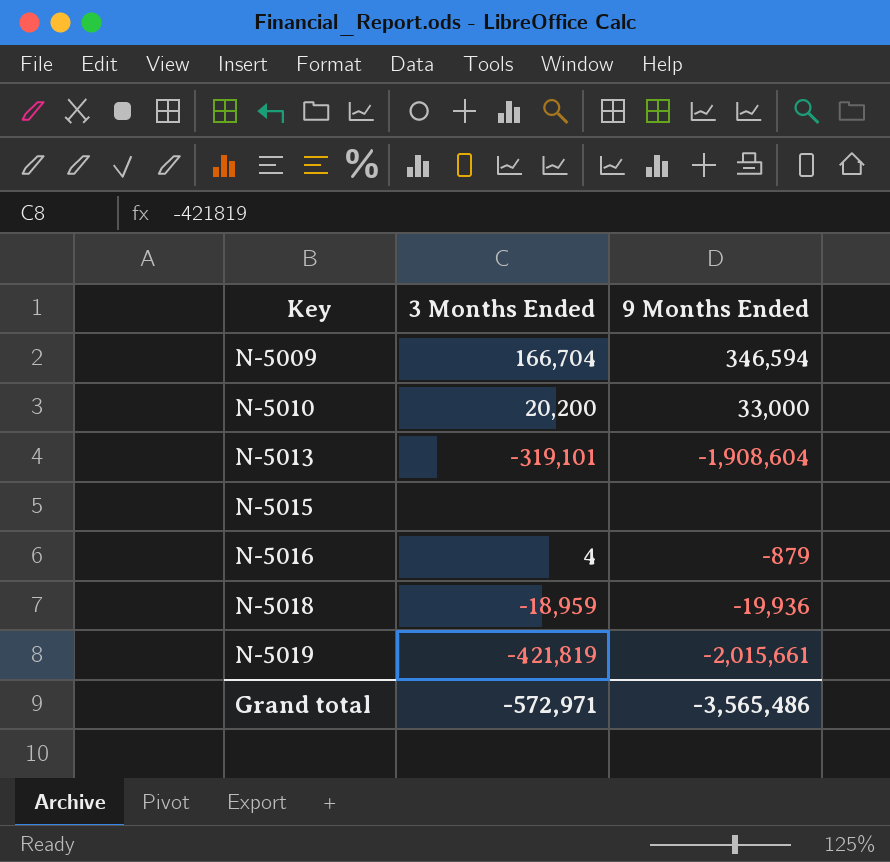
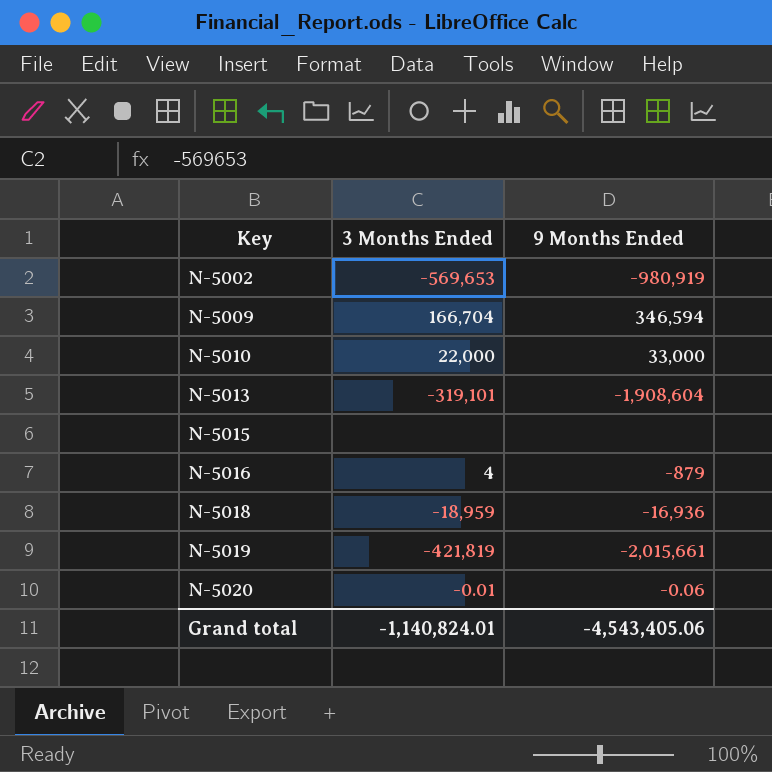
row N-5002: none -> -569,653 | -980,919
N-5010 | 3 Months Ended: 20,200 -> 22,000
N-5018 | 9 Months Ended: -19,936 -> -16,936
row N-5020: none -> -0.01 | -0.06
Grand total | 3 Months Ended: -572,971 -> -1,140,824.01
Grand total | 9 Months Ended: -3,565,486 -> -4,543,405.06

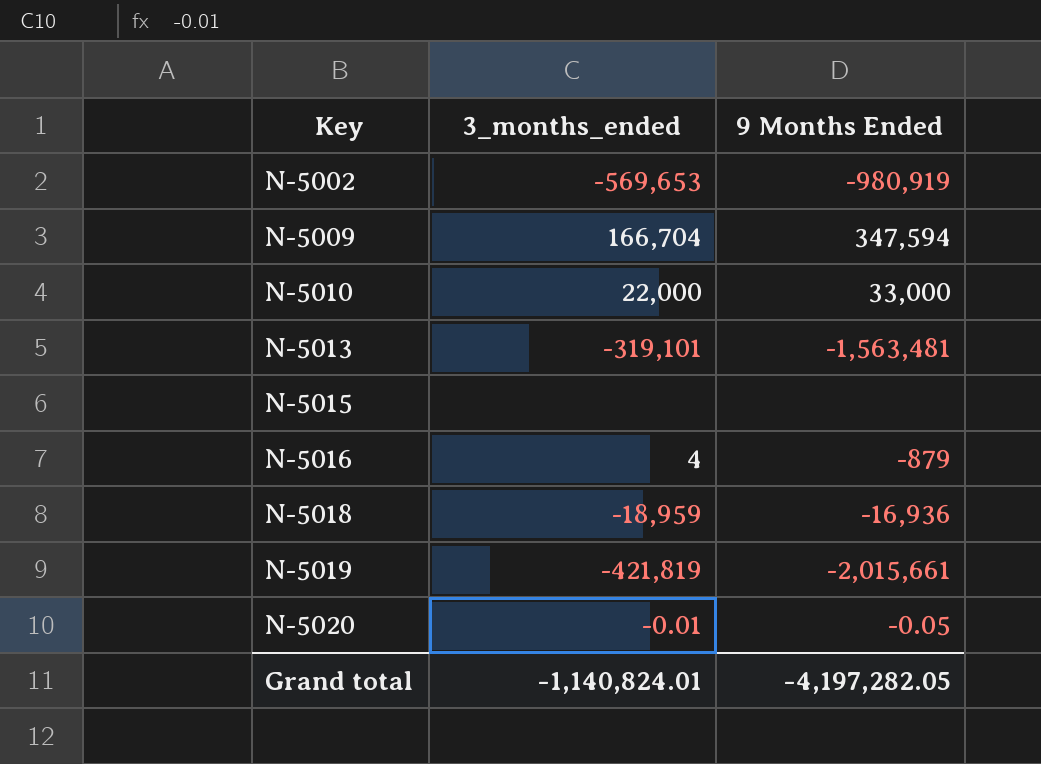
column name: 3 Months Ended -> 3_months_ended
N-5009 | 9 Months Ended: 346,594 -> 347,594
N-5013 | 9 Months Ended: -1,908,604 -> -1,563,481
N-5020 | 9 Months Ended: -0.06 -> -0.05
Grand total | 9 Months Ended: -4,543,405.06 -> -4,197,282.05

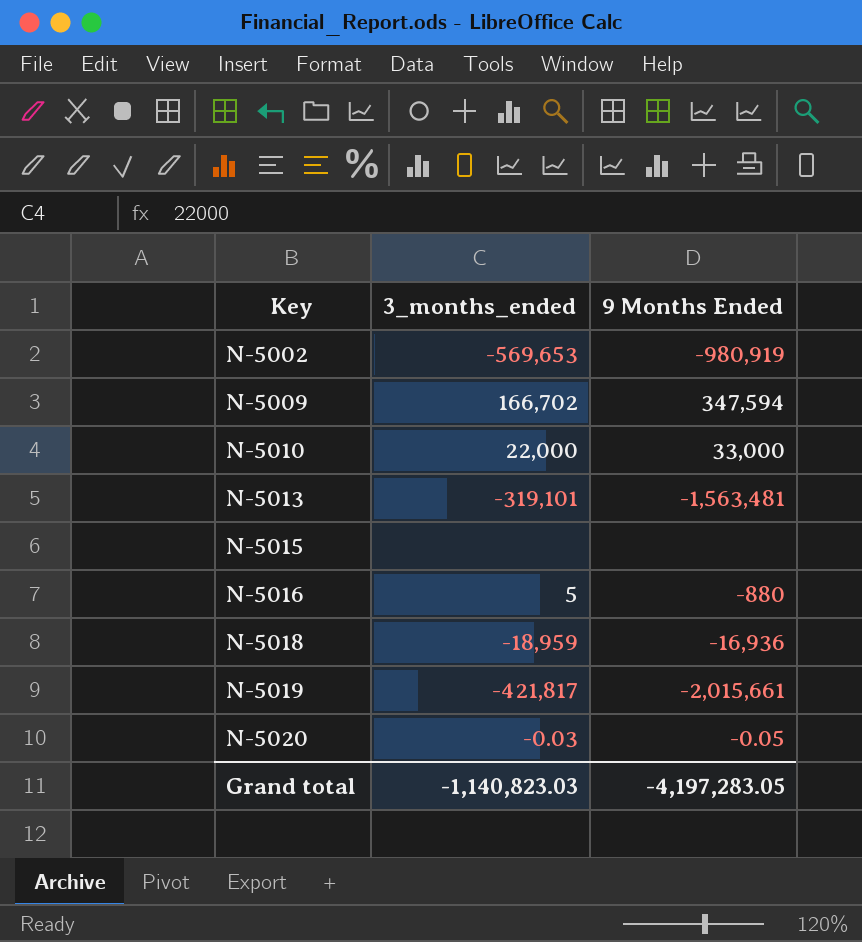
N-5009 | 3_months_ended: 166,704 -> 166,702
N-5016 | 3_months_ended: 4 -> 5
N-5016 | 9 Months Ended: -879 -> -880
N-5019 | 3_months_ended: -421,819 -> -421,817
N-5020 | 3_months_ended: -0.01 -> -0.03
Grand total | 3_months_ended: -1,140,824.01 -> -1,140,823.03
Grand total | 9 Months Ended: -4,197,282.05 -> -4,197,283.05

